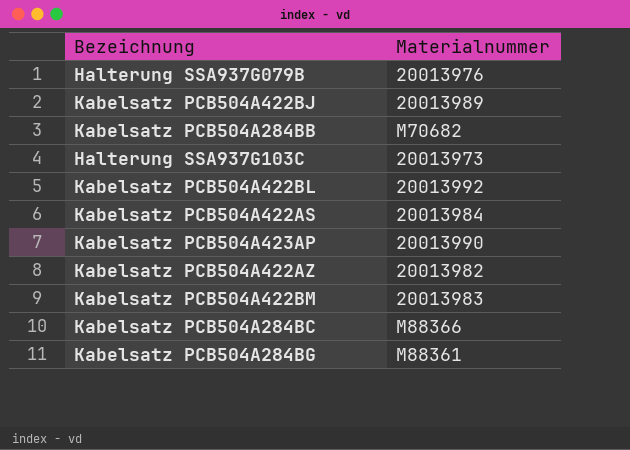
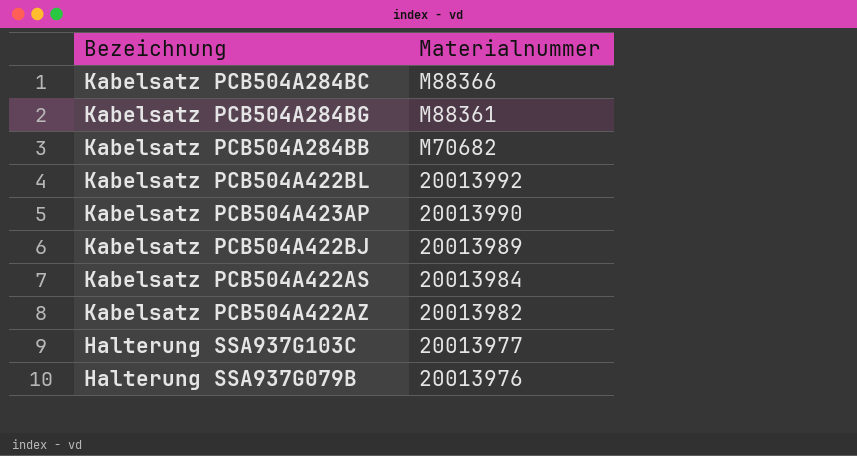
row order: none -> Materialnummer descending
row Kabelsatz PCB504A422BM: 20013983 -> none
Halterung SSA937G103C | Materialnummer: 20013973 -> 20013977

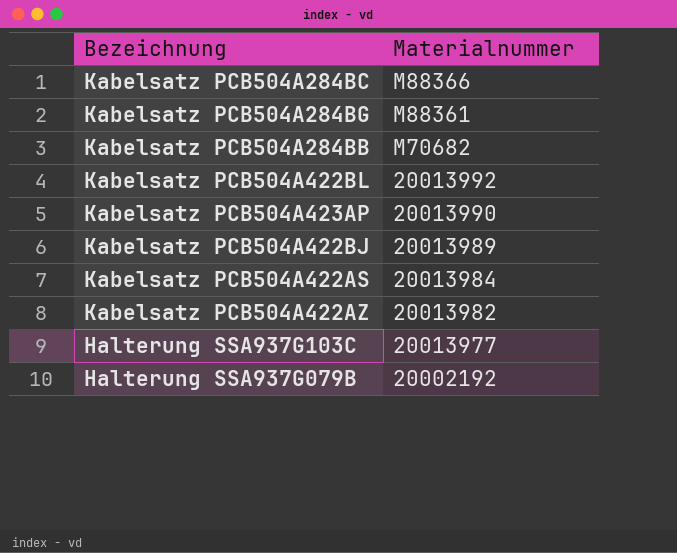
Halterung SSA937G079B | Materialnummer: 20013976 -> 20002192

